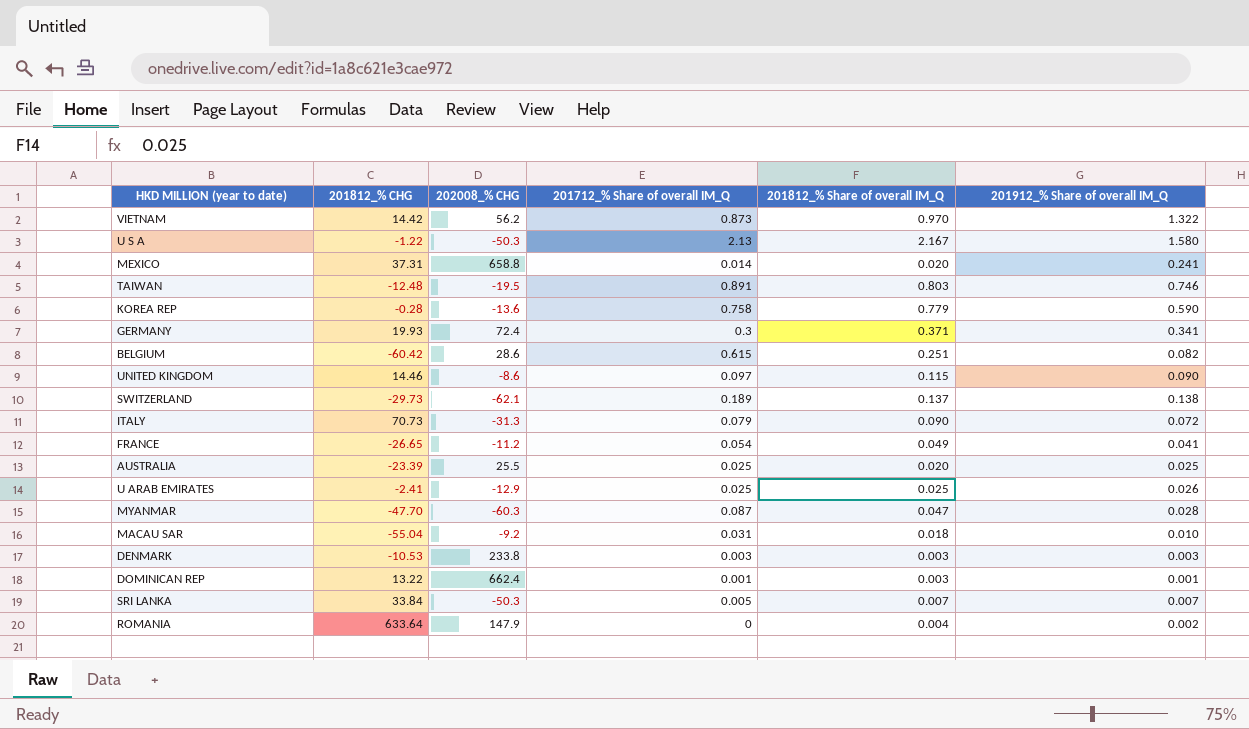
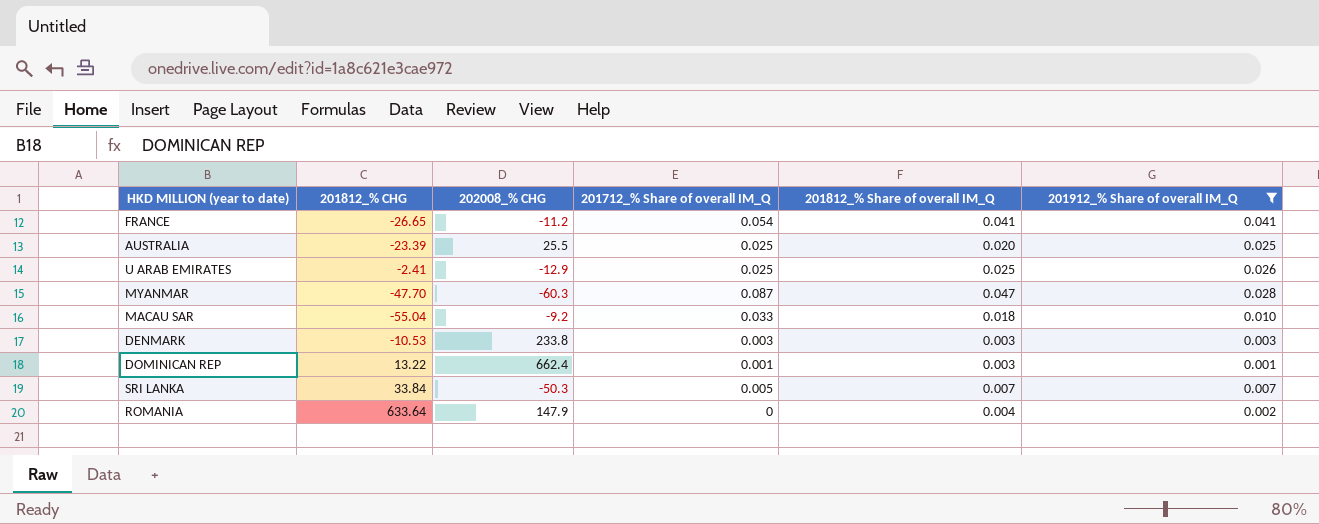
filter: none -> 201912_% Share of overall IM_Q <= 0.041
FRANCE | 201812_% Share of overall IM_Q: 0.049 -> 0.041
MACAU SAR | 201712_% Share of overall IM_Q: 0.031 -> 0.033

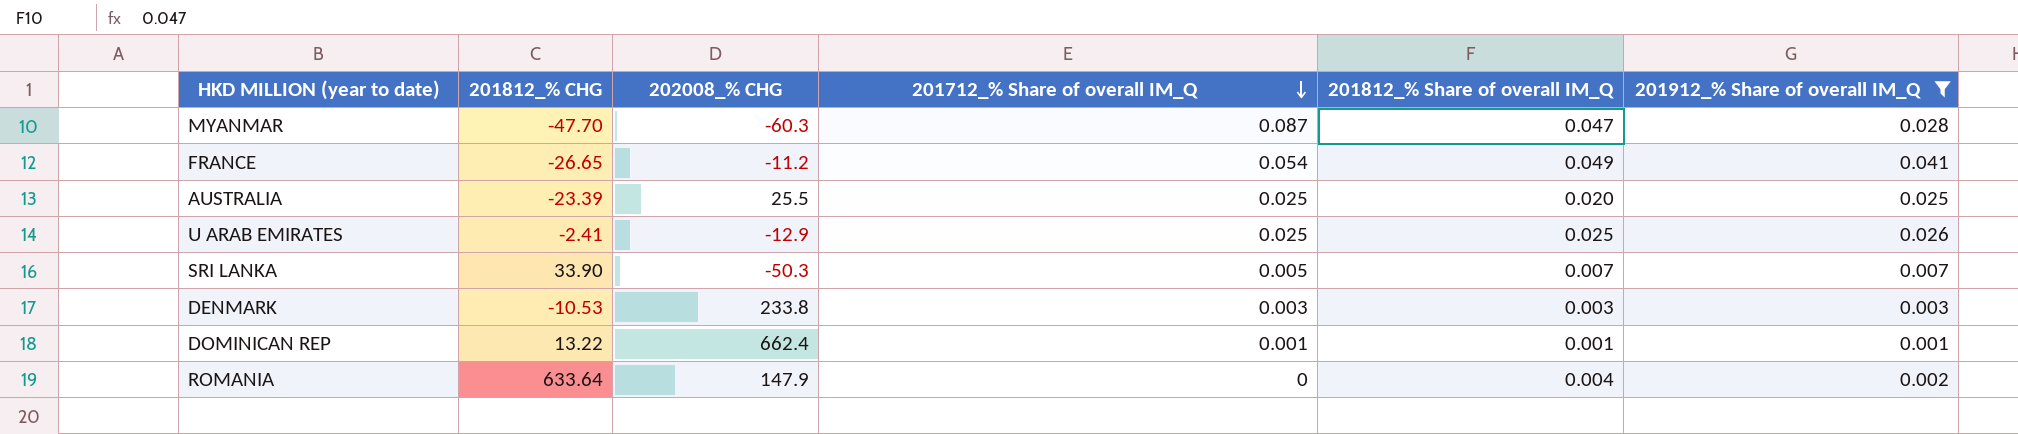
row order: none -> 201712_% Share of overall IM_Q descending
row MACAU SAR: -55.04 | -9.2 | 0.033 | 0.018 | 0.010 -> none
FRANCE | 201812_% Share of overall IM_Q: 0.041 -> 0.049
SRI LANKA | 201812_% CHG: 33.84 -> 33.90
DOMINICAN REP | 201812_% Share of overall IM_Q: 0.003 -> 0.001

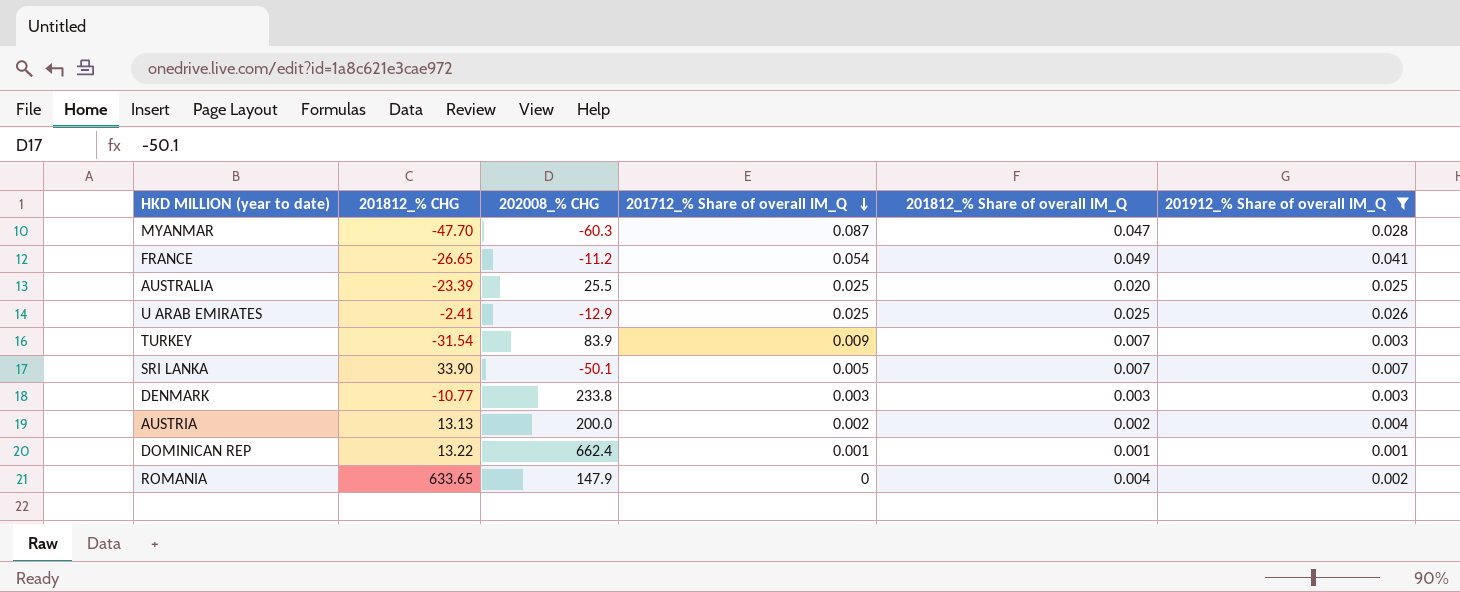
row TURKEY: none -> -31.54 | 83.9 | 0.009 | 0.007 | 0.003
SRI LANKA | 202008_% CHG: -50.3 -> -50.1
DENMARK | 201812_% CHG: -10.53 -> -10.77
row AUSTRIA: none -> 13.13 | 200.0 | 0.002 | 0.002 | 0.004
ROMANIA | 201812_% CHG: 633.64 -> 633.65

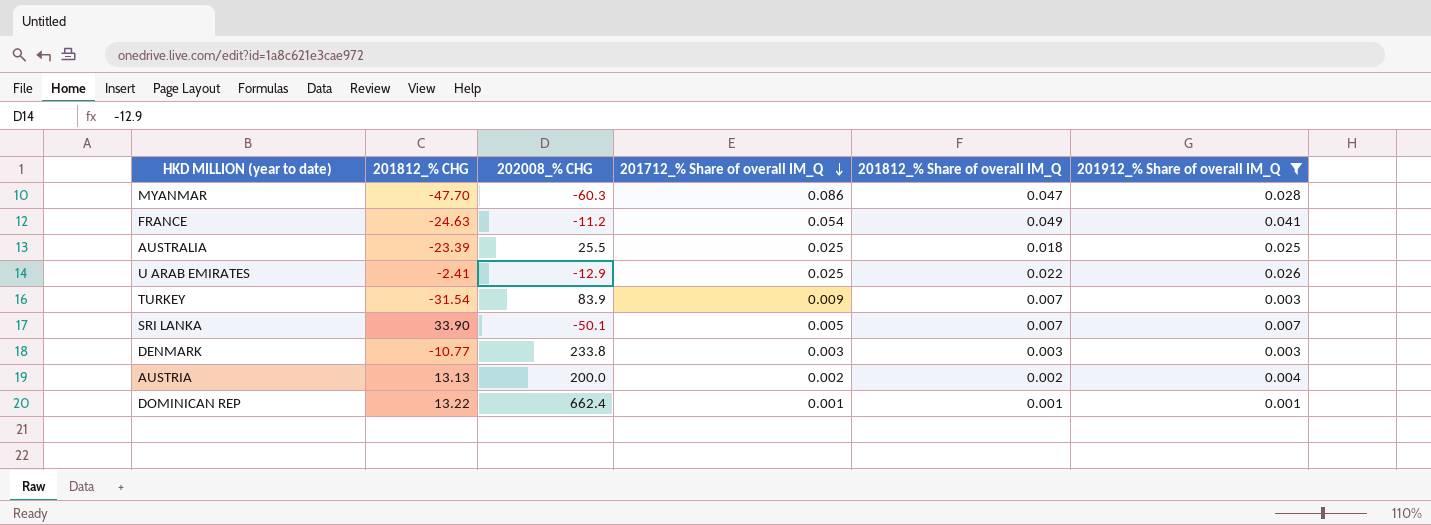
row ROMANIA: 633.65 | 147.9 | 0 | 0.004 | 0.002 -> none
MYANMAR | 201712_% Share of overall IM_Q: 0.087 -> 0.086
FRANCE | 201812_% CHG: -26.65 -> -24.63
AUSTRALIA | 201812_% Share of overall IM_Q: 0.020 -> 0.018
U ARAB EMIRATES | 201812_% Share of overall IM_Q: 0.025 -> 0.022

